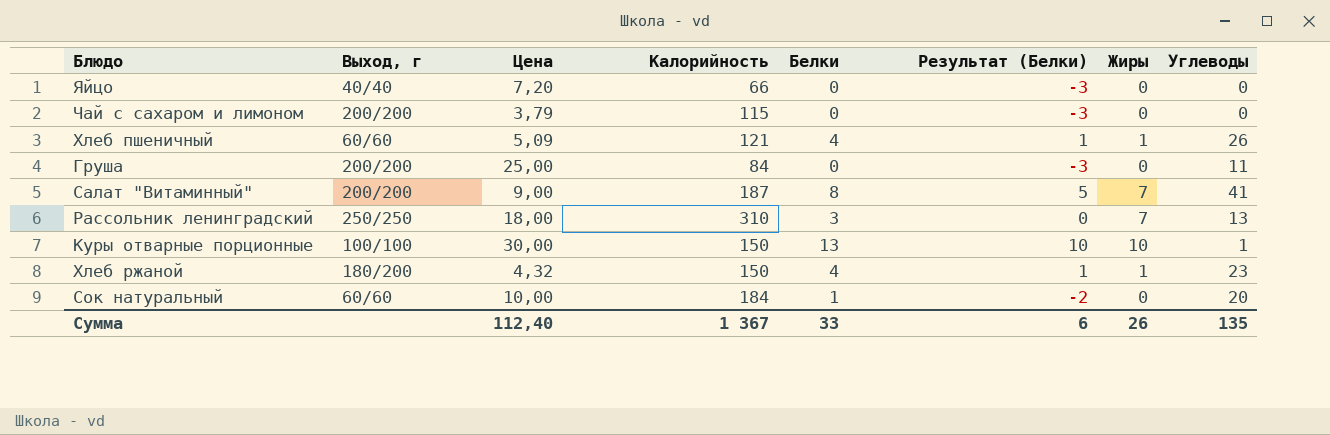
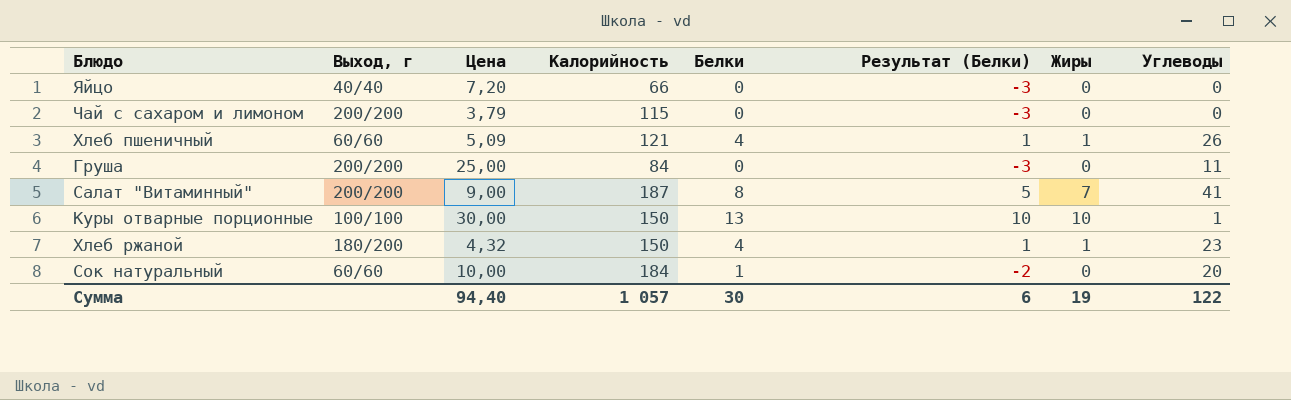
row Рассольник ленинградский: 250/250 | 18,00 | 310 | 3 | 0 | 7 | 13 -> none
Сумма | Цена: 112,40 -> 94,40
Сумма | Калорийность: 1 367 -> 1 057
Сумма | Белки: 33 -> 30
Сумма | Жиры: 26 -> 19
Сумма | Углеводы: 135 -> 122

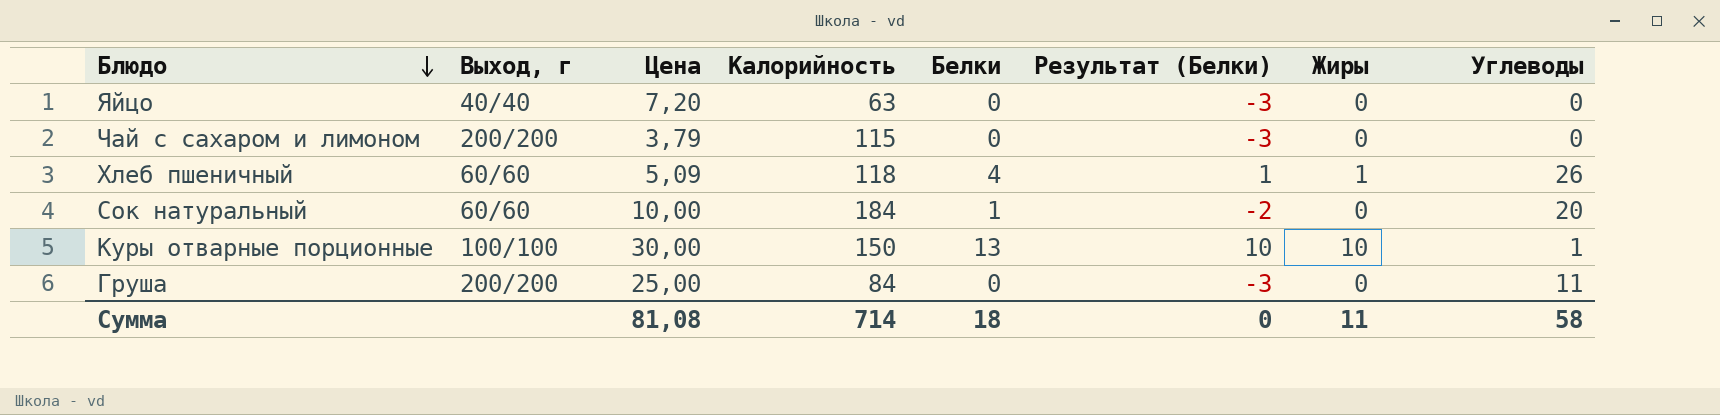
row order: none -> Блюдо descending
row Салат "Витаминный": 200/200 | 9,00 | 187 | 8 | 5 | 7 | 41 -> none
row Хлеб ржаной: 180/200 | 4,32 | 150 | 4 | 1 | 1 | 23 -> none
Яйцо | Калорийность: 66 -> 63
Хлеб пшеничный | Калорийность: 121 -> 118
Сумма | Цена: 94,40 -> 81,08
Сумма | Калорийность: 1 057 -> 714
Сумма | Белки: 30 -> 18
Сумма | Результат (Белки): 6 -> 0
Сумма | Жиры: 19 -> 11
Сумма | Углеводы: 122 -> 58

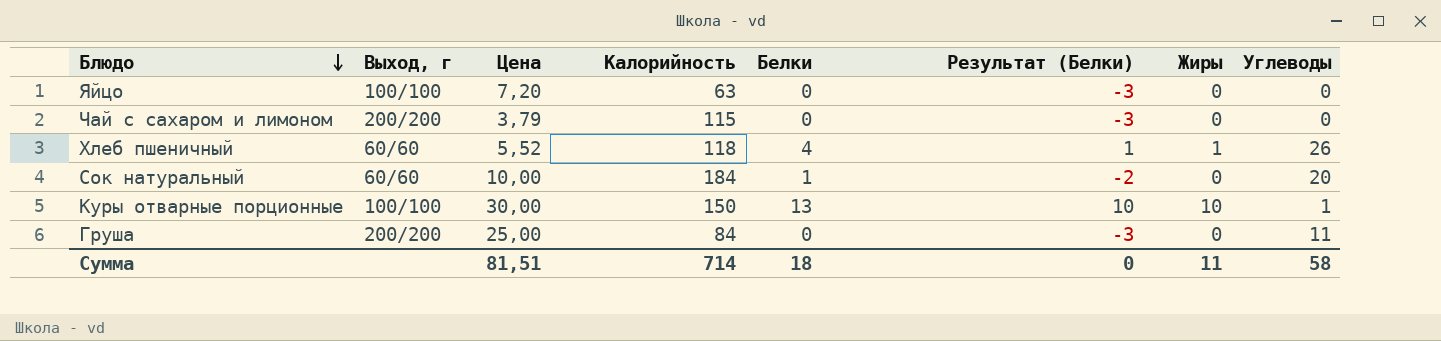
Яйцо | Выход, г: 40/40 -> 100/100
Хлеб пшеничный | Цена: 5,09 -> 5,52
Сумма | Цена: 81,08 -> 81,51

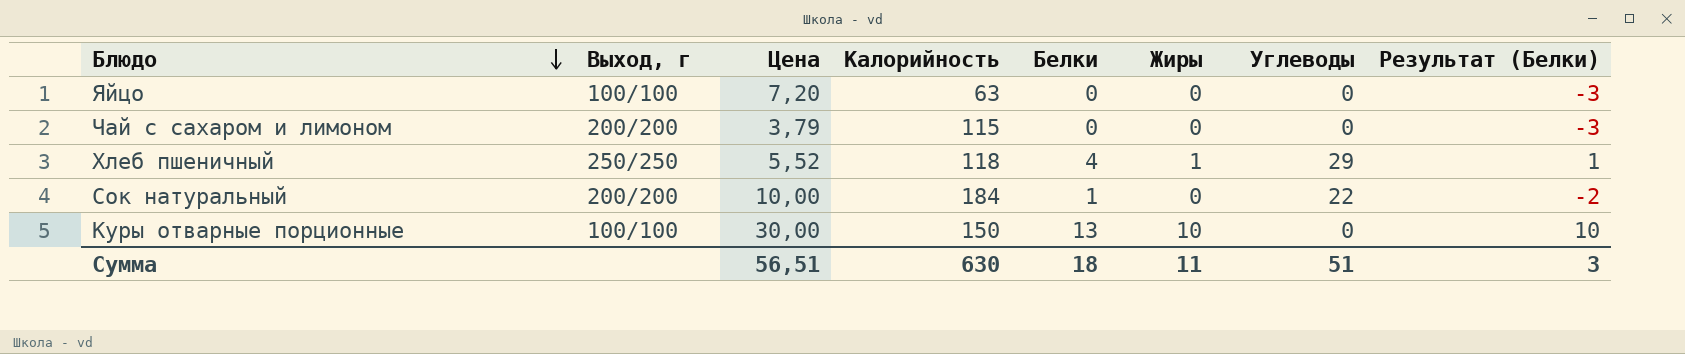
column Результат (Белки) | position: 6 -> 8
row Груша: 200/200 | 25,00 | 84 | 0 | -3 | 0 | 11 -> none
Хлеб пшеничный | Выход, г: 60/60 -> 250/250
Хлеб пшеничный | Углеводы: 26 -> 29
Сок натуральный | Выход, г: 60/60 -> 200/200
Сок натуральный | Углеводы: 20 -> 22
Куры отварные порционные | Углеводы: 1 -> 0
Сумма | Цена: 81,51 -> 56,51
Сумма | Калорийность: 714 -> 630
Сумма | Углеводы: 58 -> 51
Сумма | Результат (Белки): 0 -> 3

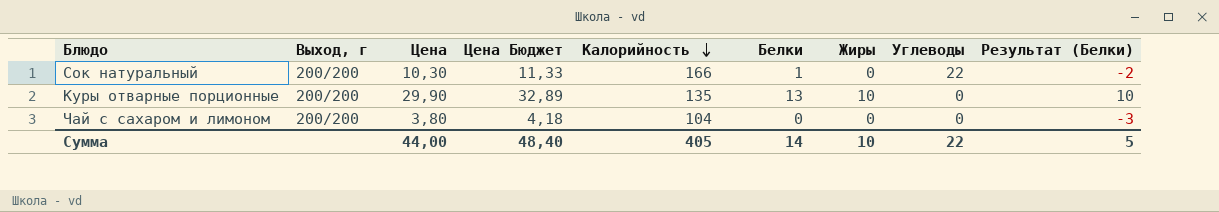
row order: Блюдо descending -> Калорийность descending
column Цена Бюджет | formula: none -> [Цена] * 1,1
row Яйцо: 100/100 | 7,20 | 63 | 0 | 0 | 0 | -3 -> none
row Хлеб пшеничный: 250/250 | 5,52 | 118 | 4 | 1 | 29 | 1 -> none
Сок натуральный | Цена: 10,00 -> 10,30
Сок натуральный | Калорийность: 184 -> 166
Куры отварные порционные | Выход, г: 100/100 -> 200/200
Куры отварные порционные | Цена: 30,00 -> 29,90
Куры отварные порционные | Калорийность: 150 -> 135
Чай с сахаром и лимоном | Цена: 3,79 -> 3,80
Чай с сахаром и лимоном | Калорийность: 115 -> 104
Сумма | Цена: 56,51 -> 44,00
Сумма | Калорийность: 630 -> 405
Сумма | Белки: 18 -> 14
Сумма | Жиры: 11 -> 10
Сумма | Углеводы: 51 -> 22
Сумма | Результат (Белки): 3 -> 5

